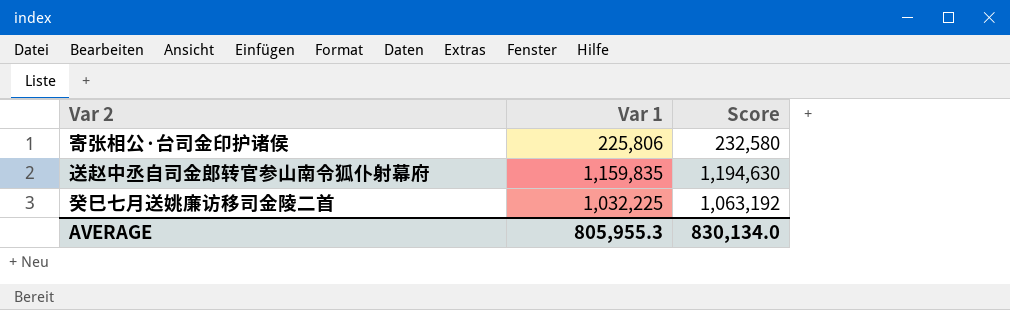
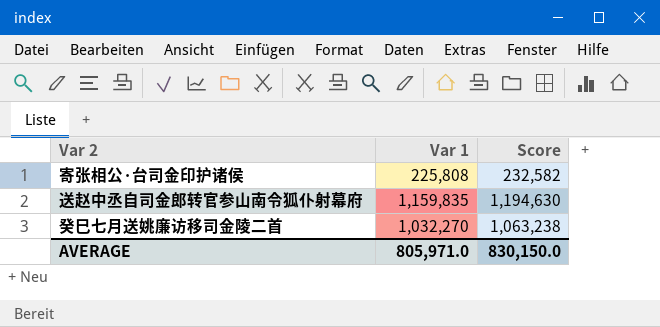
寄张相公·台司金印护诸侯 | Var 1: 225,806 -> 225,808
寄张相公·台司金印护诸侯 | Score: 232,580 -> 232,582
癸巳七月送姚廉访移司金陵二首 | Var 1: 1,032,225 -> 1,032,270
癸巳七月送姚廉访移司金陵二首 | Score: 1,063,192 -> 1,063,238
AVERAGE | Var 1: 805,955.3 -> 805,971.0
AVERAGE | Score: 830,134.0 -> 830,150.0

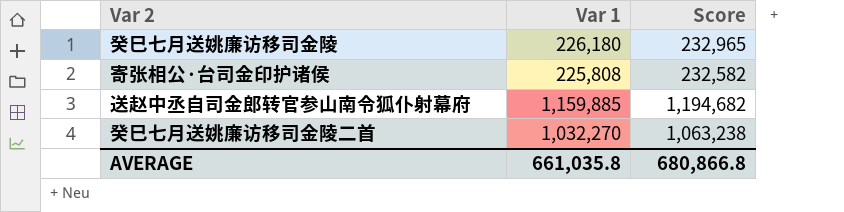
row 癸巳七月送姚廉访移司金陵: none -> 226,180 | 232,965
送赵中丞自司金郎转官参山南令狐仆射幕府 | Var 1: 1,159,835 -> 1,159,885
送赵中丞自司金郎转官参山南令狐仆射幕府 | Score: 1,194,630 -> 1,194,682
AVERAGE | Var 1: 805,971.0 -> 661,035.8
AVERAGE | Score: 830,150.0 -> 680,866.8

